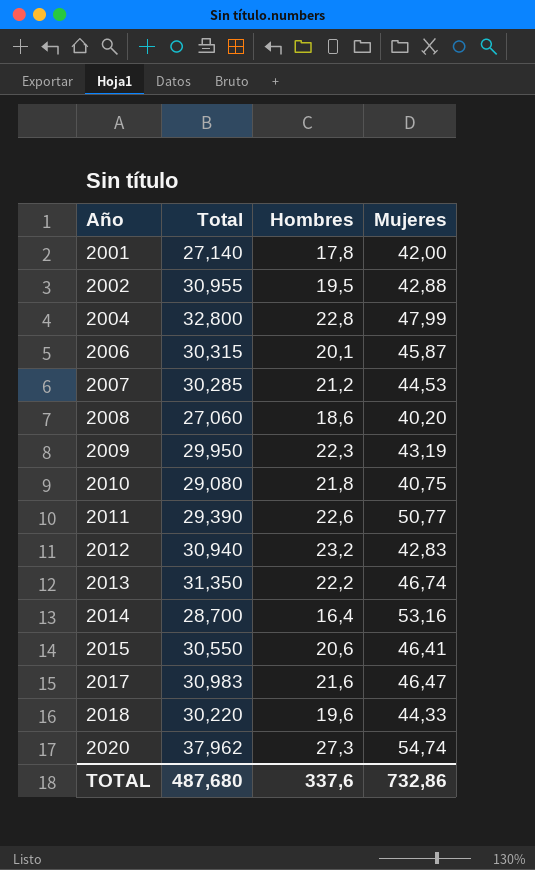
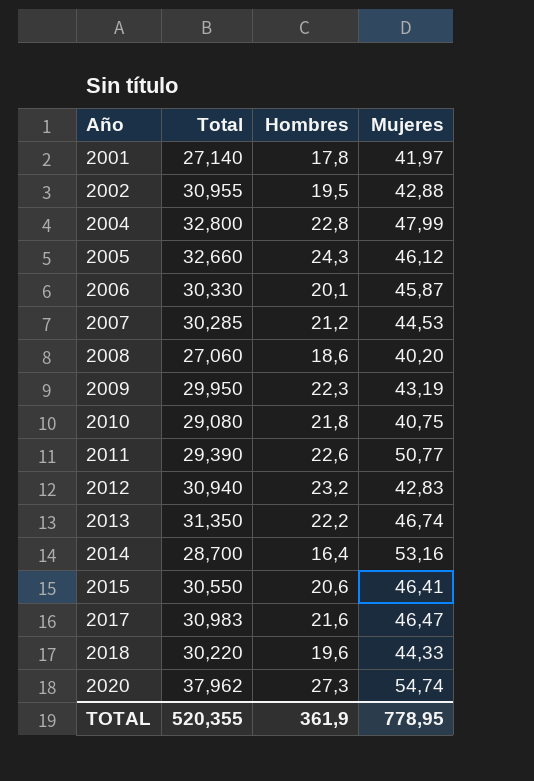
2001 | Mujeres: 42,00 -> 41,97
row 2005: none -> 32,660 | 24,3 | 46,12
2006 | Total: 30,315 -> 30,330
TOTAL | Total: 487,680 -> 520,355
TOTAL | Hombres: 337,6 -> 361,9
TOTAL | Mujeres: 732,86 -> 778,95

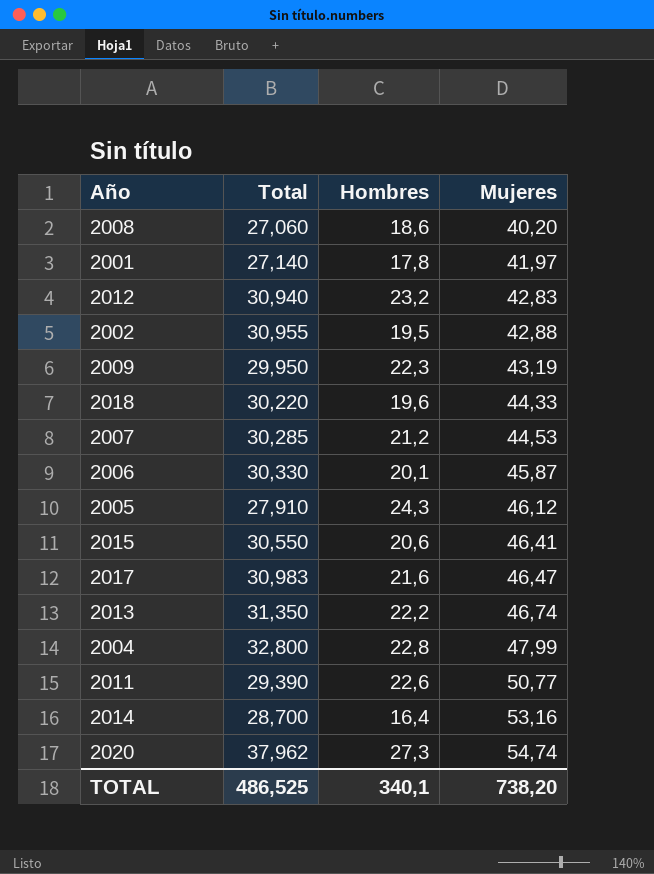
row order: Año ascending -> Mujeres ascending
row 2010: 29,080 | 21,8 | 40,75 -> none
2005 | Total: 32,660 -> 27,910
TOTAL | Total: 520,355 -> 486,525
TOTAL | Hombres: 361,9 -> 340,1
TOTAL | Mujeres: 778,95 -> 738,20

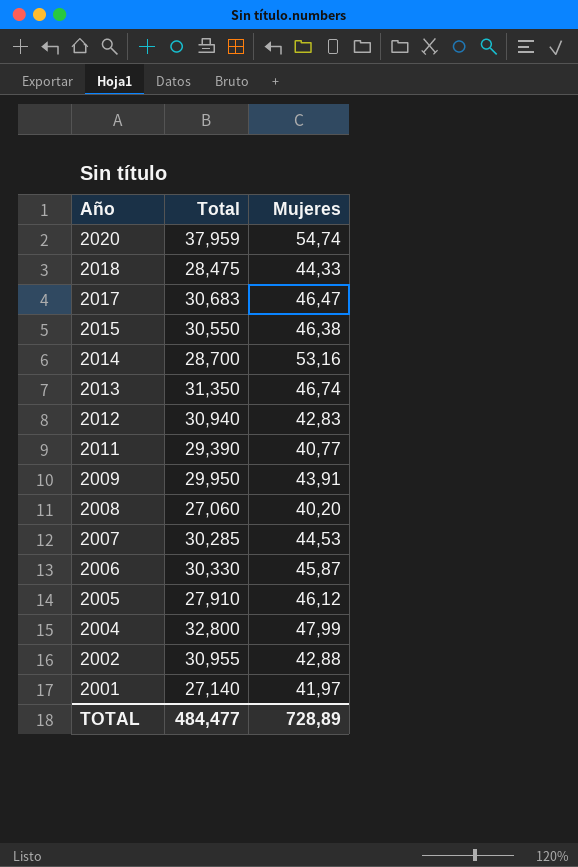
row order: Mujeres ascending -> Año descending
column Hombres | position: 3 -> none
2020 | Total: 37,962 -> 37,959
2018 | Total: 30,220 -> 28,475
2017 | Total: 30,983 -> 30,683
2015 | Mujeres: 46,41 -> 46,38
2011 | Mujeres: 50,77 -> 40,77
2009 | Mujeres: 43,19 -> 43,91
TOTAL | Total: 486,525 -> 484,477
TOTAL | Mujeres: 738,20 -> 728,89

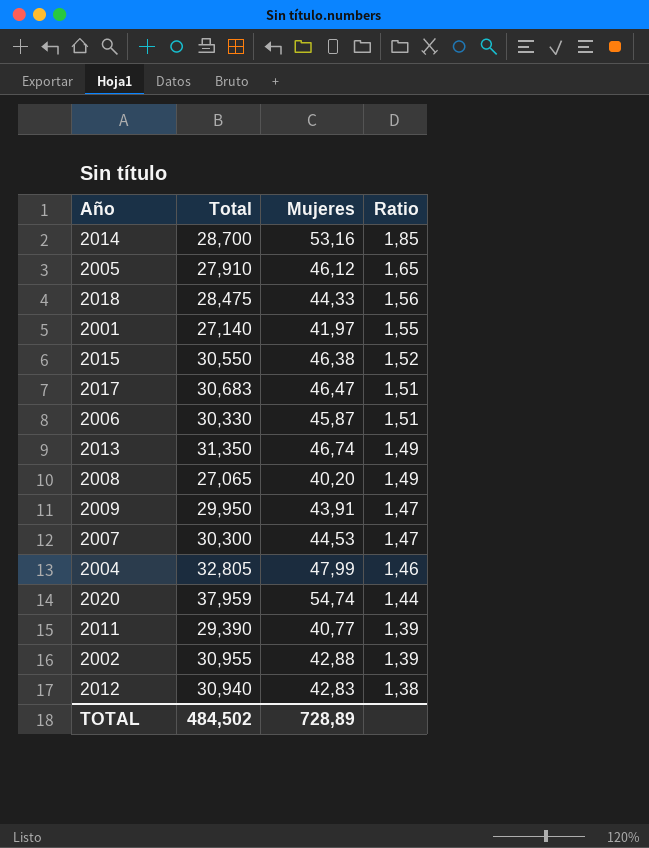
row order: Año descending -> Ratio descending
column Ratio | formula: none -> [Mujeres] / [Total]
2008 | Total: 27,060 -> 27,065
2007 | Total: 30,285 -> 30,300
2004 | Total: 32,800 -> 32,805
TOTAL | Total: 484,477 -> 484,502

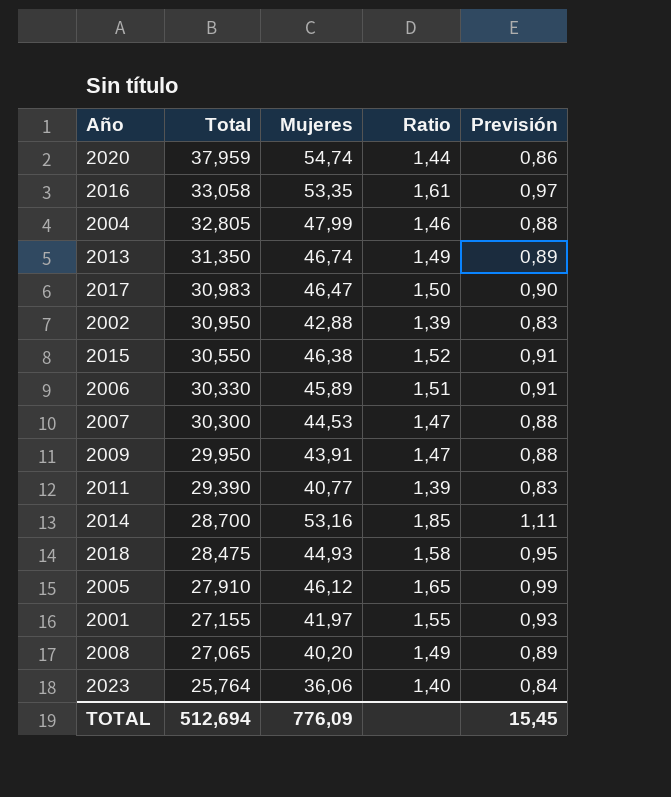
row order: Ratio descending -> Total descending
column Previsión | formula: none -> [Ratio] * 0,6
row 2012: 30,940 | 42,83 | 1,38 -> none
row 2016: none -> 33,058 | 53,35 | 1,61 | 0,97
2017 | Total: 30,683 -> 30,983
2017 | Ratio: 1,51 -> 1,50
2002 | Total: 30,955 -> 30,950
2006 | Mujeres: 45,87 -> 45,89
2018 | Mujeres: 44,33 -> 44,93
2018 | Ratio: 1,56 -> 1,58
2001 | Total: 27,140 -> 27,155
row 2023: none -> 25,764 | 36,06 | 1,40 | 0,84
TOTAL | Total: 484,502 -> 512,694
TOTAL | Mujeres: 728,89 -> 776,09

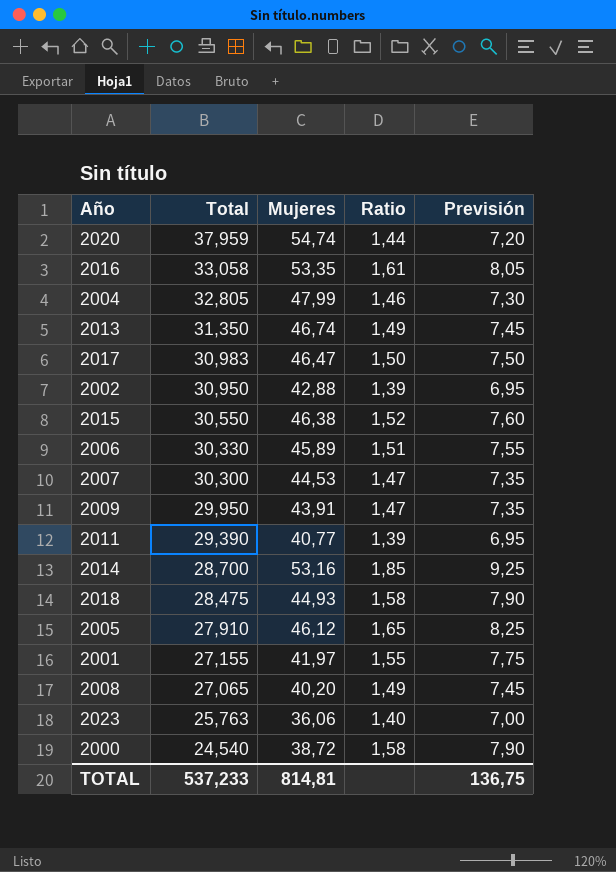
column Previsión | formula: [Ratio] * 0,6 -> [Ratio] * 5
2023 | Total: 25,764 -> 25,763
row 2000: none -> 24,540 | 38,72 | 1,58 | 7,90
TOTAL | Total: 512,694 -> 537,233
TOTAL | Mujeres: 776,09 -> 814,81
TOTAL | Previsión: 15,45 -> 136,75

